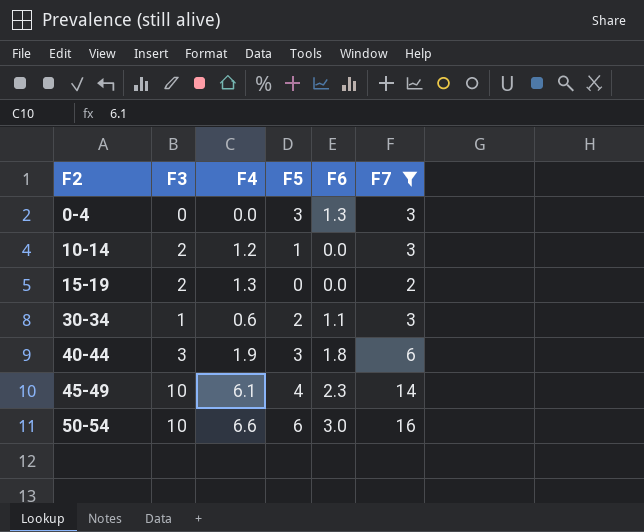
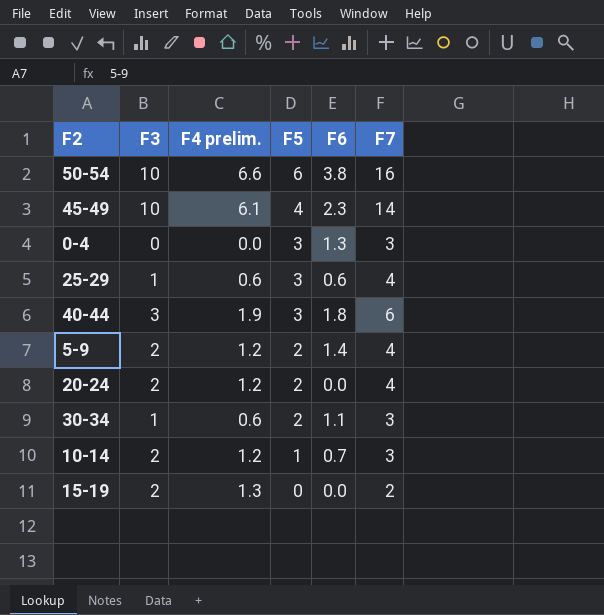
filter: F7 != 4 -> none
row order: F2 ascending -> F5 descending
column name: F4 -> F4 prelim.
50-54 | F6: 3.0 -> 3.8
10-14 | F6: 0.0 -> 0.7

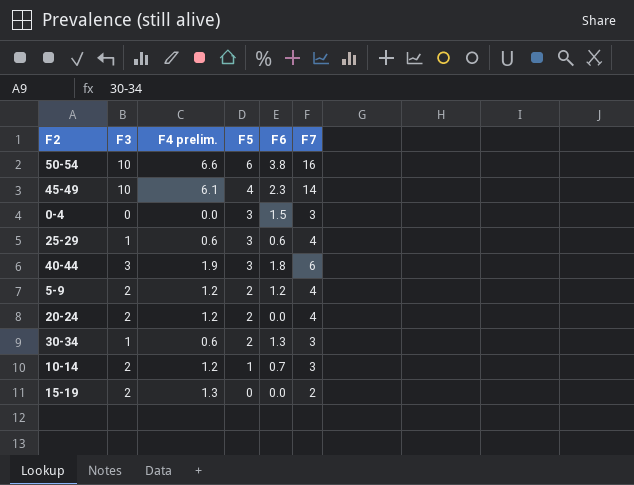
0-4 | F6: 1.3 -> 1.5
5-9 | F6: 1.4 -> 1.2
30-34 | F6: 1.1 -> 1.3

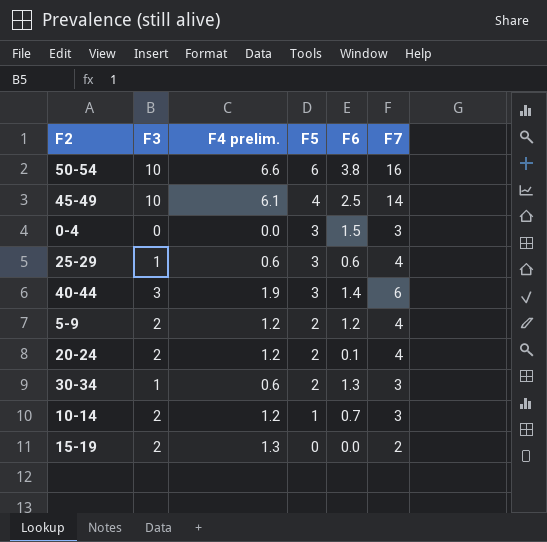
45-49 | F6: 2.3 -> 2.5
40-44 | F6: 1.8 -> 1.4
20-24 | F6: 0.0 -> 0.1

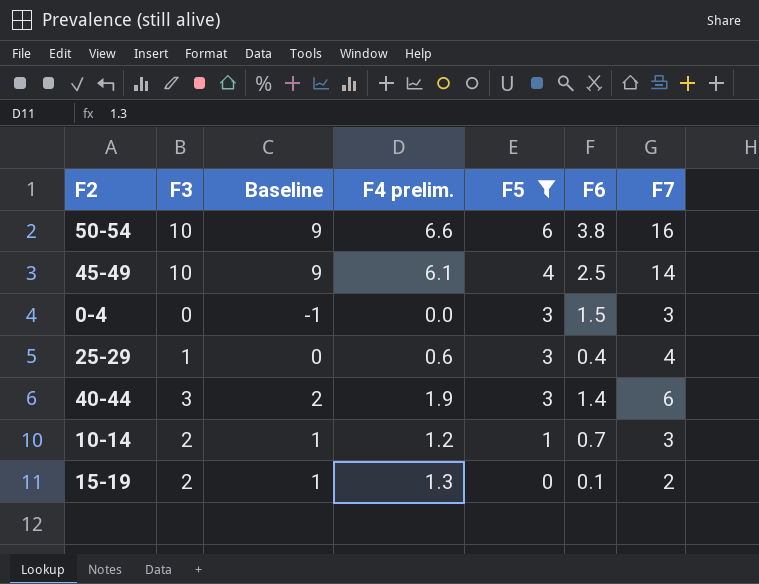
filter: none -> F5 != 2
column Baseline | formula: none -> [F3] - 1
25-29 | F6: 0.6 -> 0.4
15-19 | F6: 0.0 -> 0.1

